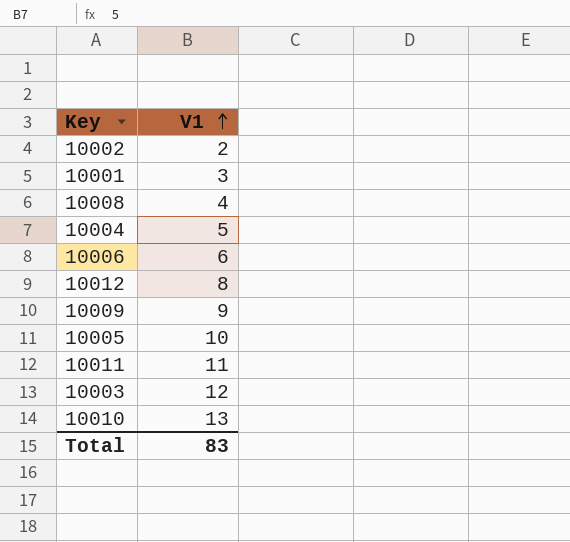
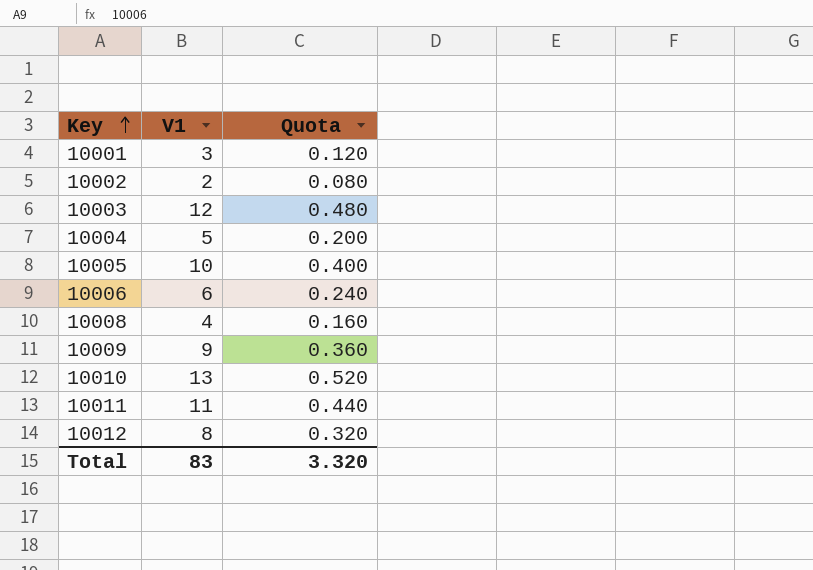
row order: V1 ascending -> Key ascending
column Quota | formula: none -> [V1] * 0.04

